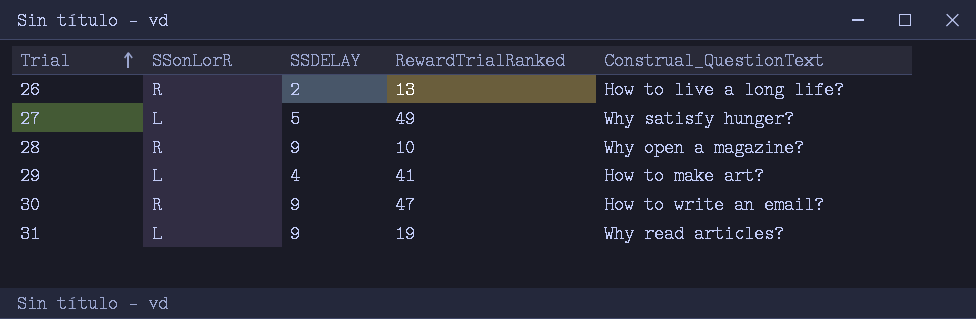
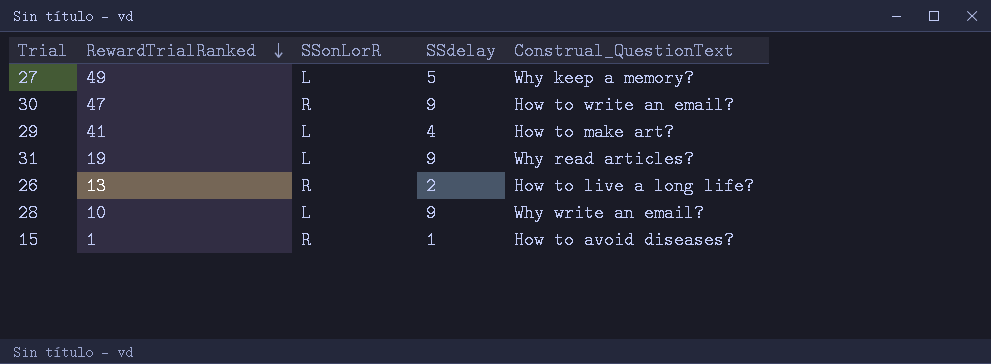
row order: Trial ascending -> RewardTrialRanked descending
column RewardTrialRanked | position: 4 -> 2
column name: SSDELAY -> SSdelay
27 | Construal_QuestionText: Why satisfy hunger? -> Why keep a memory?
28 | SSonLorR: R -> L
28 | Construal_QuestionText: Why open a magazine? -> Why write an email?
row 15: none -> 1 | R | 1 | How to avoid diseases?

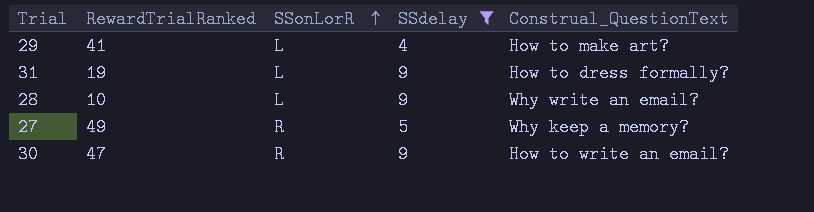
filter: none -> SSdelay >= 4
row order: RewardTrialRanked descending -> SSonLorR ascending
31 | Construal_QuestionText: Why read articles? -> How to dress formally?
27 | SSonLorR: L -> R

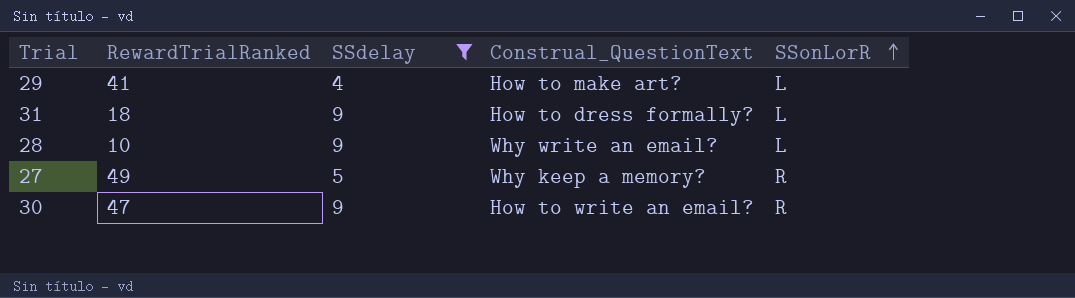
column SSonLorR | position: 3 -> 5
31 | RewardTrialRanked: 19 -> 18

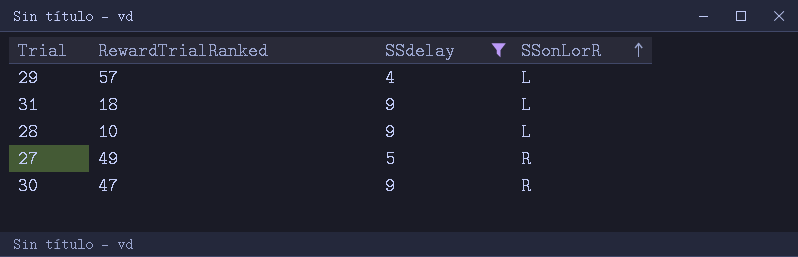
column Construal_QuestionText | position: 4 -> none
29 | RewardTrialRanked: 41 -> 57

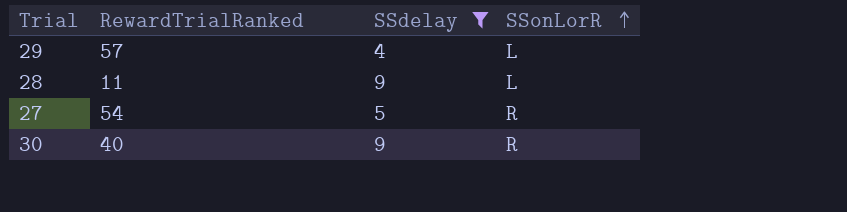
row 31: 18 | 9 | L -> none
28 | RewardTrialRanked: 10 -> 11
27 | RewardTrialRanked: 49 -> 54
30 | RewardTrialRanked: 47 -> 40

